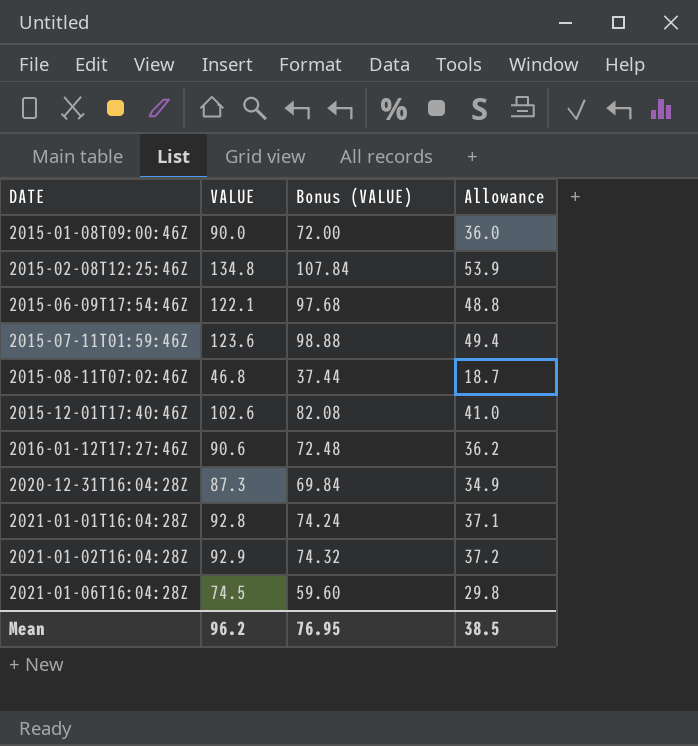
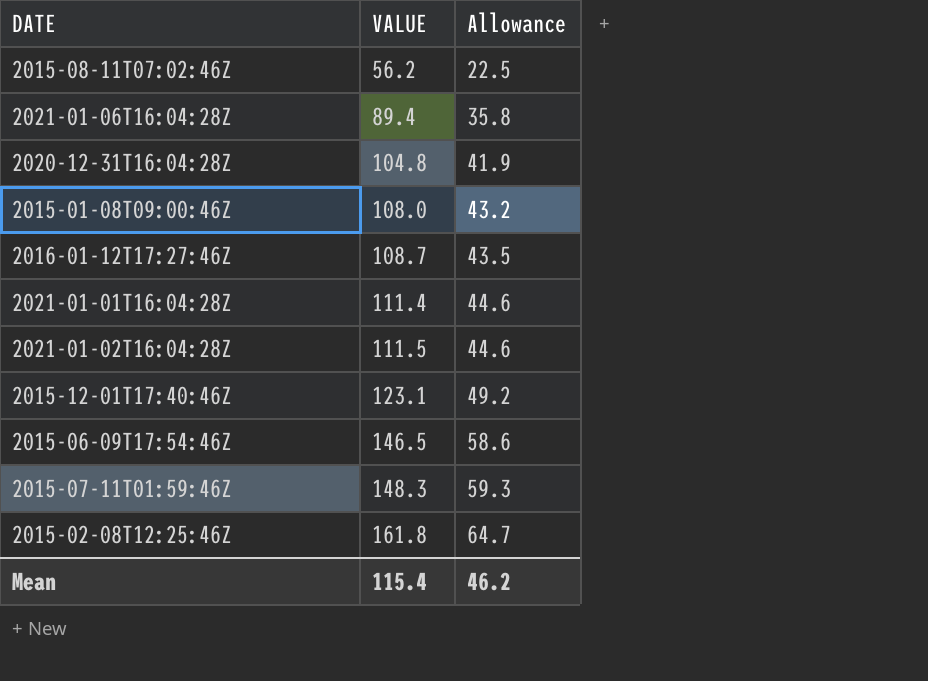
row order: DATE ascending -> VALUE ascending
column Bonus (VALUE) | formula: [VALUE] * 0.8 -> none
2015-08-11T07:02:46Z | VALUE: 46.8 -> 56.2
2015-08-11T07:02:46Z | Allowance: 18.7 -> 22.5
2021-01-06T16:04:28Z | VALUE: 74.5 -> 89.4
2021-01-06T16:04:28Z | Allowance: 29.8 -> 35.8
2020-12-31T16:04:28Z | VALUE: 87.3 -> 104.8
2020-12-31T16:04:28Z | Allowance: 34.9 -> 41.9
2015-01-08T09:00:46Z | VALUE: 90.0 -> 108.0
2015-01-08T09:00:46Z | Allowance: 36.0 -> 43.2
2016-01-12T17:27:46Z | VALUE: 90.6 -> 108.7
2016-01-12T17:27:46Z | Allowance: 36.2 -> 43.5
2021-01-01T16:04:28Z | VALUE: 92.8 -> 111.4
2021-01-01T16:04:28Z | Allowance: 37.1 -> 44.6
2021-01-02T16:04:28Z | VALUE: 92.9 -> 111.5
2021-01-02T16:04:28Z | Allowance: 37.2 -> 44.6
2015-12-01T17:40:46Z | VALUE: 102.6 -> 123.1
2015-12-01T17:40:46Z | Allowance: 41.0 -> 49.2
2015-06-09T17:54:46Z | VALUE: 122.1 -> 146.5
2015-06-09T17:54:46Z | Allowance: 48.8 -> 58.6
2015-07-11T01:59:46Z | VALUE: 123.6 -> 148.3
2015-07-11T01:59:46Z | Allowance: 49.4 -> 59.3
2015-02-08T12:25:46Z | VALUE: 134.8 -> 161.8
2015-02-08T12:25:46Z | Allowance: 53.9 -> 64.7
Mean | VALUE: 96.2 -> 115.4
Mean | Allowance: 38.5 -> 46.2

